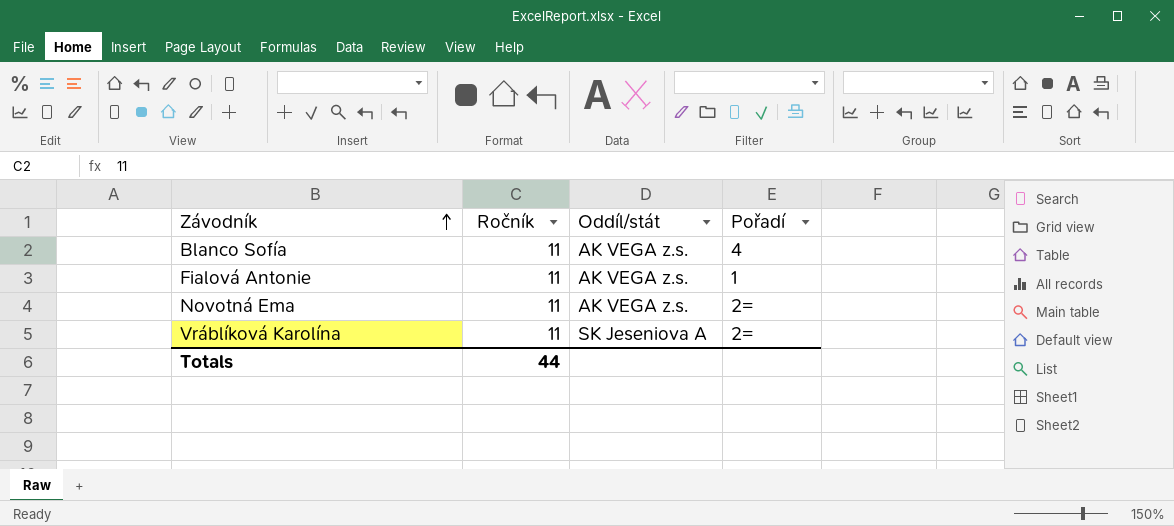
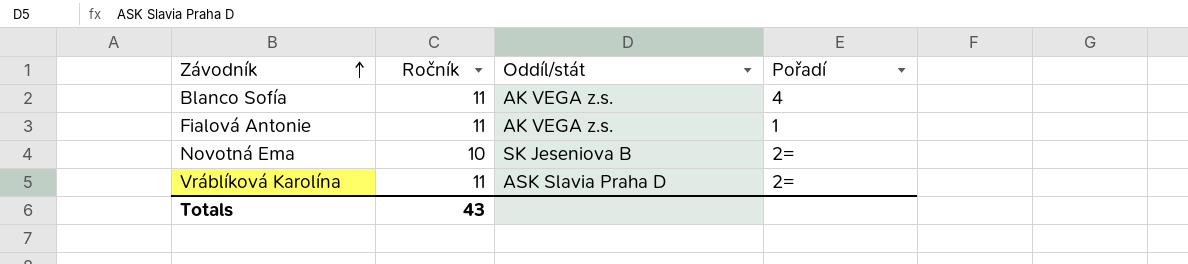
Novotná Ema | Ročník: 11 -> 10
Novotná Ema | Oddíl/stát: AK VEGA z.s. -> SK Jeseniova B
Vráblíková Karolína | Oddíl/stát: SK Jeseniova A -> ASK Slavia Praha D
Totals | Ročník: 44 -> 43

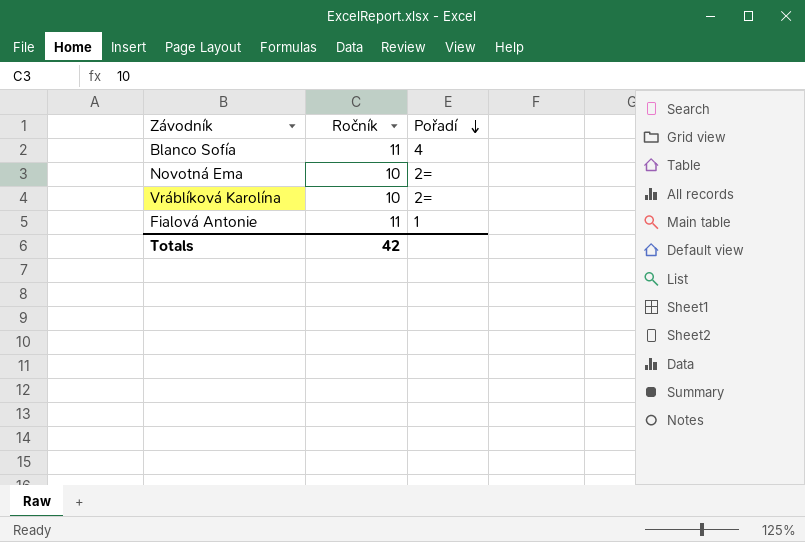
row order: Závodník ascending -> Pořadí descending
column Oddíl/stát | position: 3 -> none
Vráblíková Karolína | Ročník: 11 -> 10
Totals | Ročník: 43 -> 42

